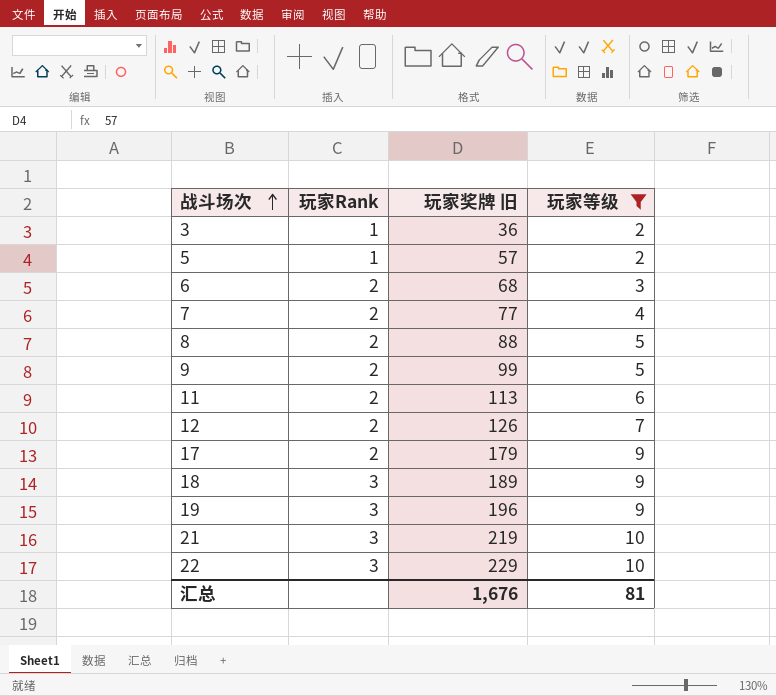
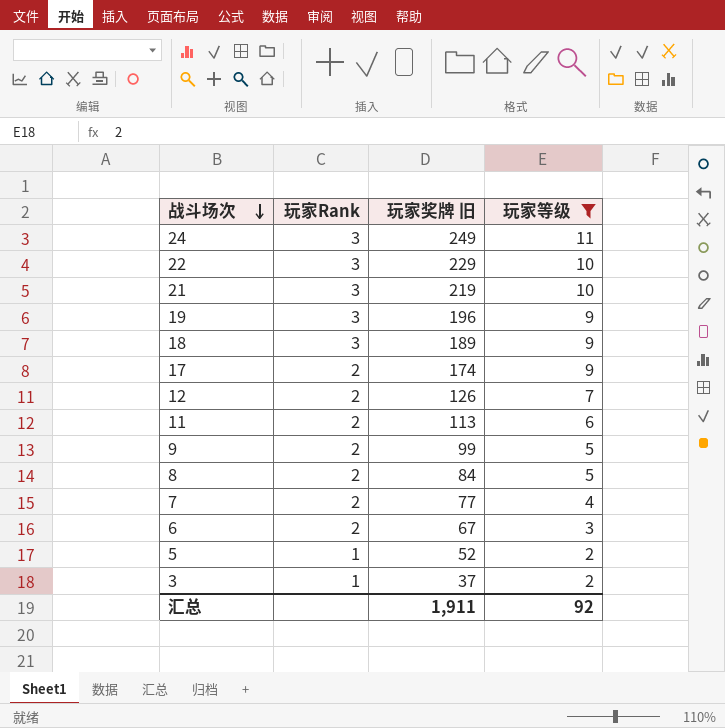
row order: 战斗场次 ascending -> 战斗场次 descending
row 24: none -> 3 | 249 | 11
17 | 玩家奖牌 旧: 179 -> 174
8 | 玩家奖牌 旧: 88 -> 84
6 | 玩家奖牌 旧: 68 -> 67
5 | 玩家奖牌 旧: 57 -> 52
3 | 玩家奖牌 旧: 36 -> 37
汇总 | 玩家奖牌 旧: 1,676 -> 1,911
汇总 | 玩家等级: 81 -> 92

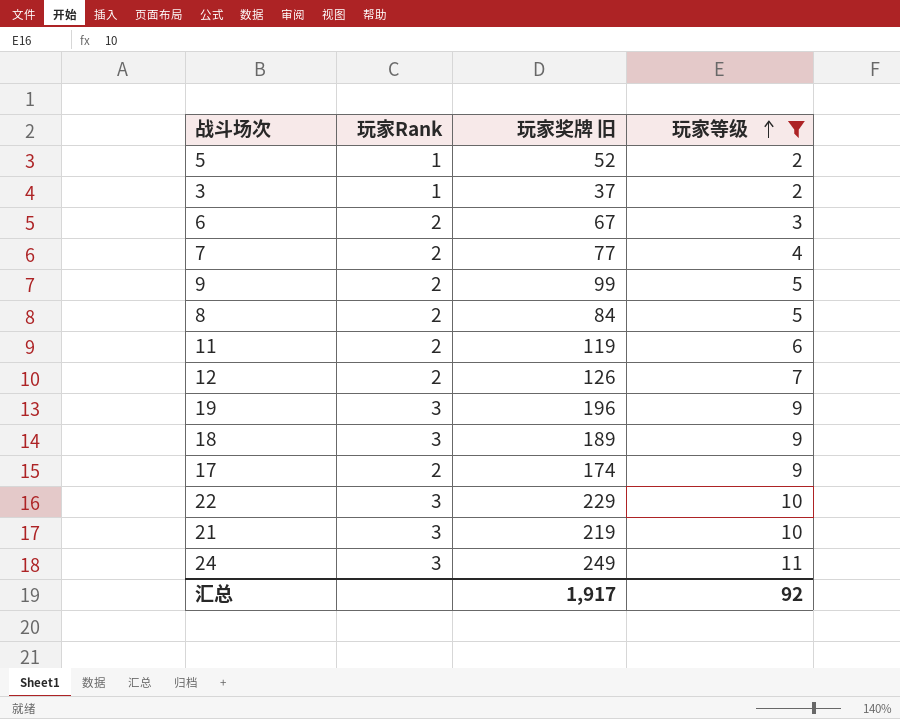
row order: 战斗场次 descending -> 玩家等级 ascending
11 | 玩家奖牌 旧: 113 -> 119
汇总 | 玩家奖牌 旧: 1,911 -> 1,917

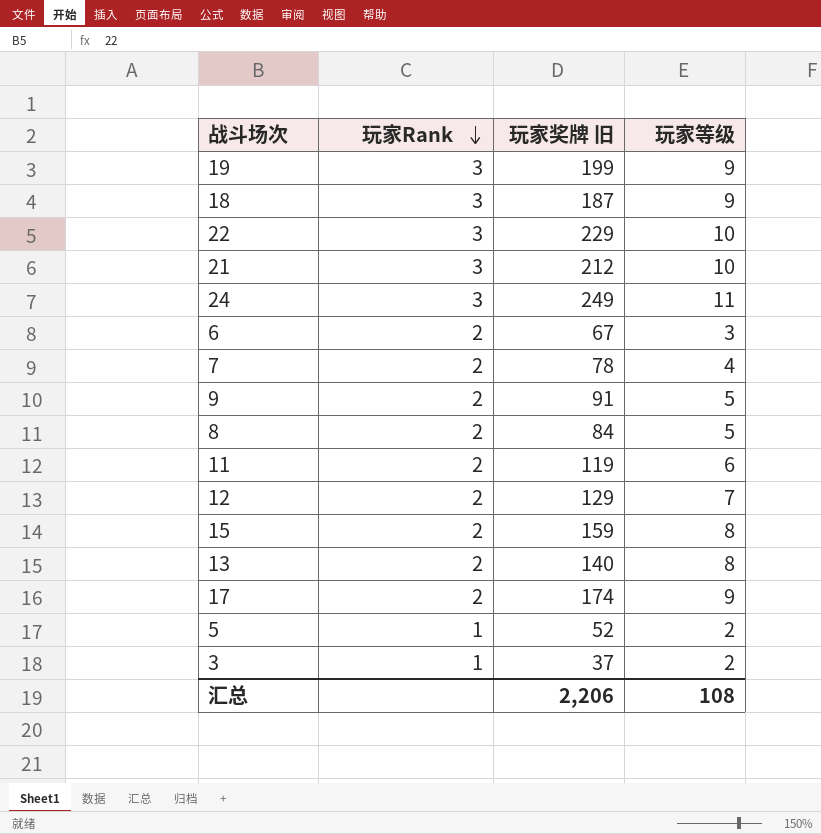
filter: 玩家等级 != 8 -> none
row order: 玩家等级 ascending -> 玩家Rank descending
19 | 玩家奖牌 旧: 196 -> 199
18 | 玩家奖牌 旧: 189 -> 187
21 | 玩家奖牌 旧: 219 -> 212
7 | 玩家奖牌 旧: 77 -> 78
9 | 玩家奖牌 旧: 99 -> 91
12 | 玩家奖牌 旧: 126 -> 129
汇总 | 玩家奖牌 旧: 1,917 -> 2,206
汇总 | 玩家等级: 92 -> 108

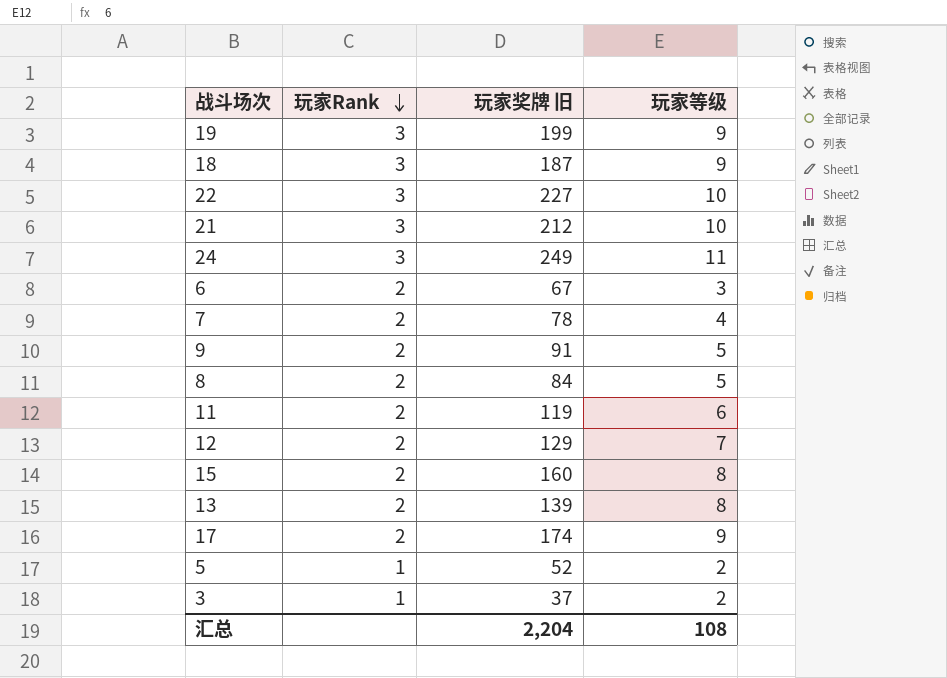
22 | 玩家奖牌 旧: 229 -> 227
15 | 玩家奖牌 旧: 159 -> 160
13 | 玩家奖牌 旧: 140 -> 139
汇总 | 玩家奖牌 旧: 2,206 -> 2,204

